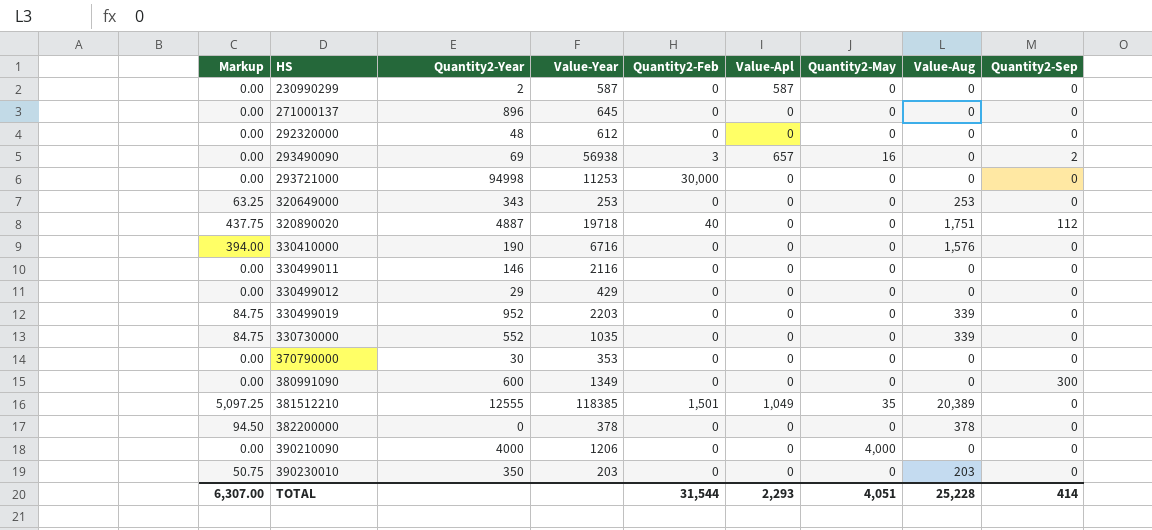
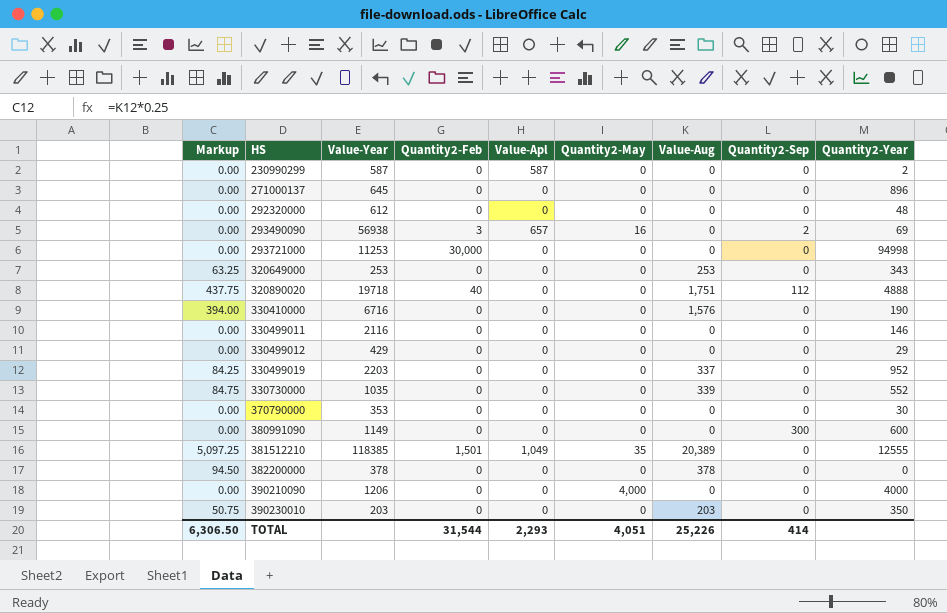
column Quantity2-Year | position: 3 -> 9
320890020 | Quantity2-Year: 4887 -> 4888
330499019 | Markup: 84.75 -> 84.25
330499019 | Value-Aug: 339 -> 337
380991090 | Value-Year: 1349 -> 1149
TOTAL | Markup: 6,307.00 -> 6,306.50
TOTAL | Value-Aug: 25,228 -> 25,226

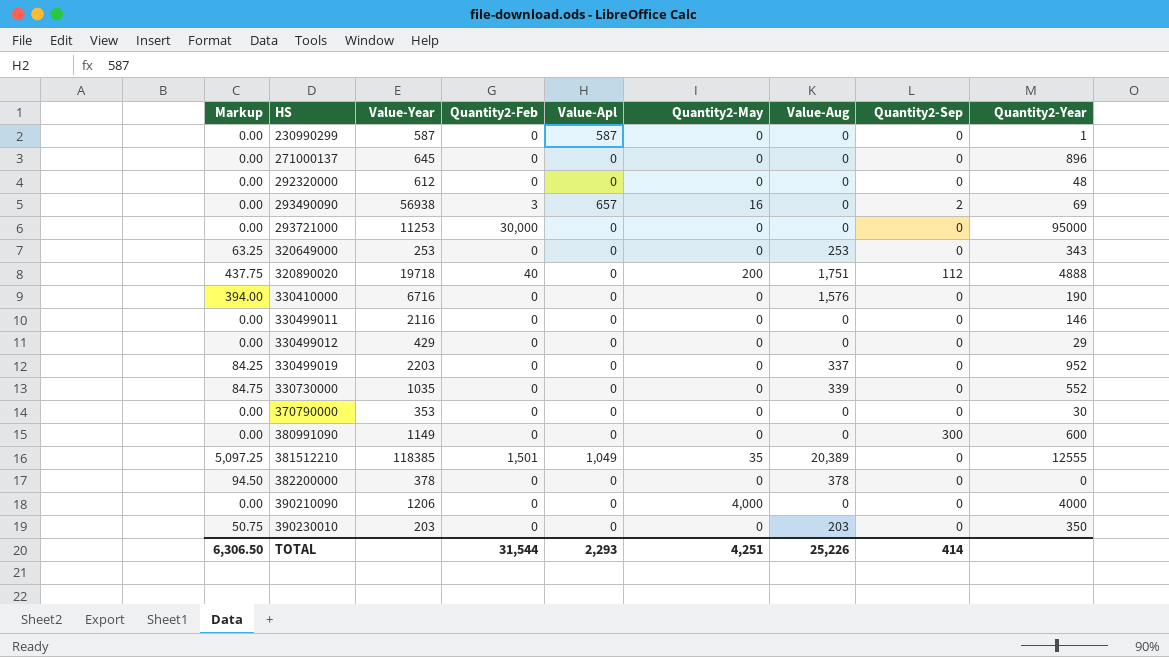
230990299 | Quantity2-Year: 2 -> 1
293721000 | Quantity2-Year: 94998 -> 95000
320890020 | Quantity2-May: 0 -> 200
TOTAL | Quantity2-May: 4,051 -> 4,251

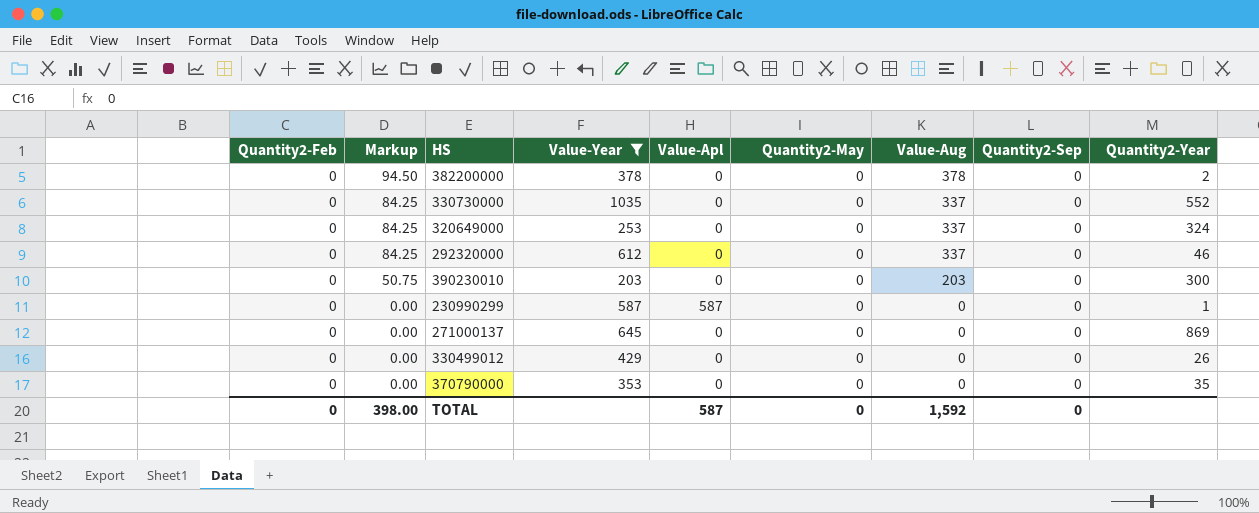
filter: none -> Value-Year <= 1035
row order: HS ascending -> Markup descending
column Quantity2-Feb | position: 4 -> 1
382200000 | Quantity2-Year: 0 -> 2
330730000 | Markup: 84.75 -> 84.25
330730000 | Value-Aug: 339 -> 337
320649000 | Markup: 63.25 -> 84.25
320649000 | Value-Aug: 253 -> 337
320649000 | Quantity2-Year: 343 -> 324
292320000 | Markup: 0.00 -> 84.25
292320000 | Value-Aug: 0 -> 337
292320000 | Quantity2-Year: 48 -> 46
390230010 | Quantity2-Year: 350 -> 300
271000137 | Quantity2-Year: 896 -> 869
330499012 | Quantity2-Year: 29 -> 26
370790000 | Quantity2-Year: 30 -> 35
TOTAL | Quantity2-Feb: 31,544 -> 0
TOTAL | Markup: 6,306.50 -> 398.00
TOTAL | Value-Apl: 2,293 -> 587
TOTAL | Quantity2-May: 4,251 -> 0
TOTAL | Value-Aug: 25,226 -> 1,592
TOTAL | Quantity2-Sep: 414 -> 0

